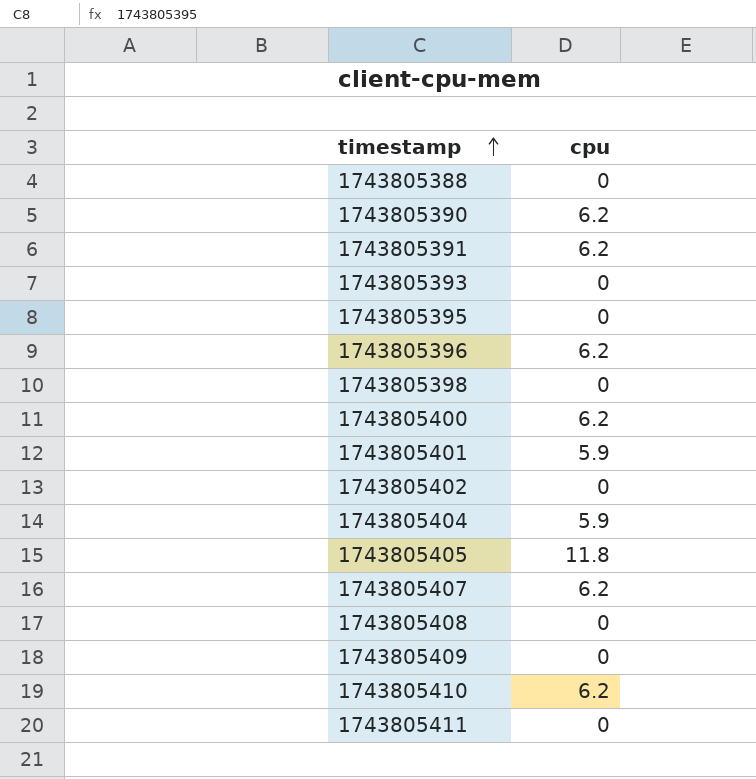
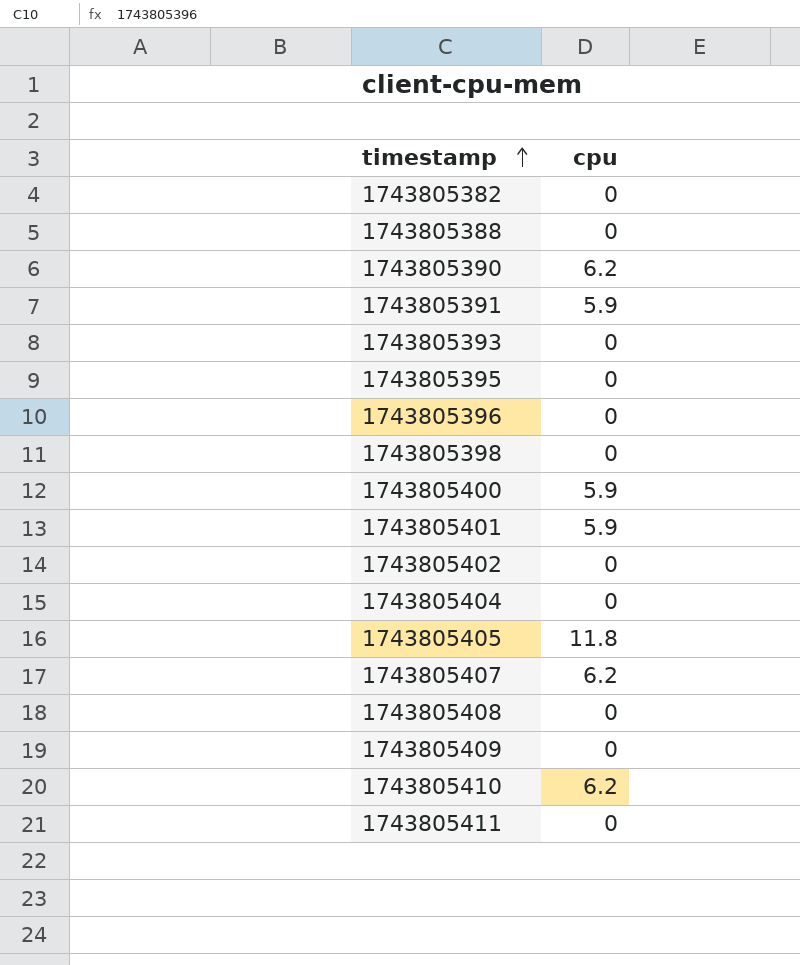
row 1743805382: none -> 0
1743805391 | cpu: 6.2 -> 5.9
1743805396 | cpu: 6.2 -> 0
1743805400 | cpu: 6.2 -> 5.9
1743805404 | cpu: 5.9 -> 0

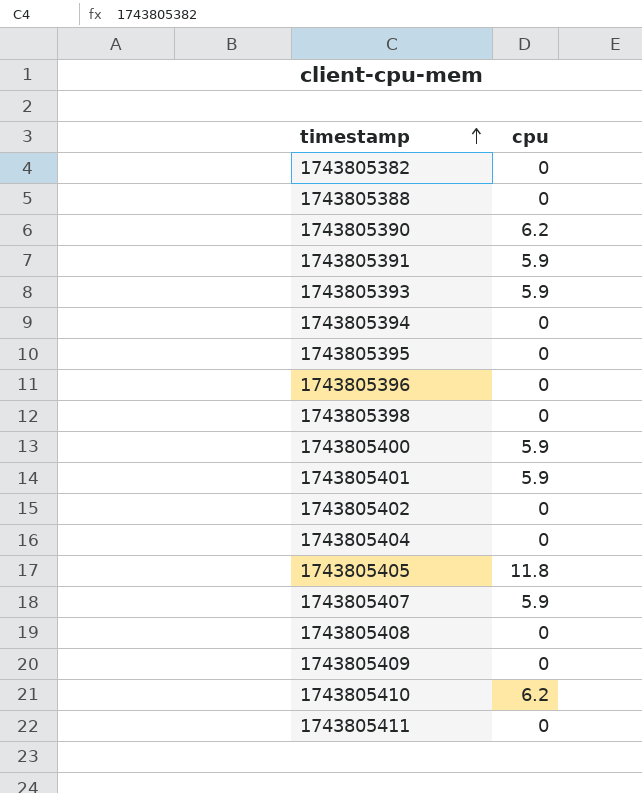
1743805393 | cpu: 0 -> 5.9
row 1743805394: none -> 0
1743805407 | cpu: 6.2 -> 5.9

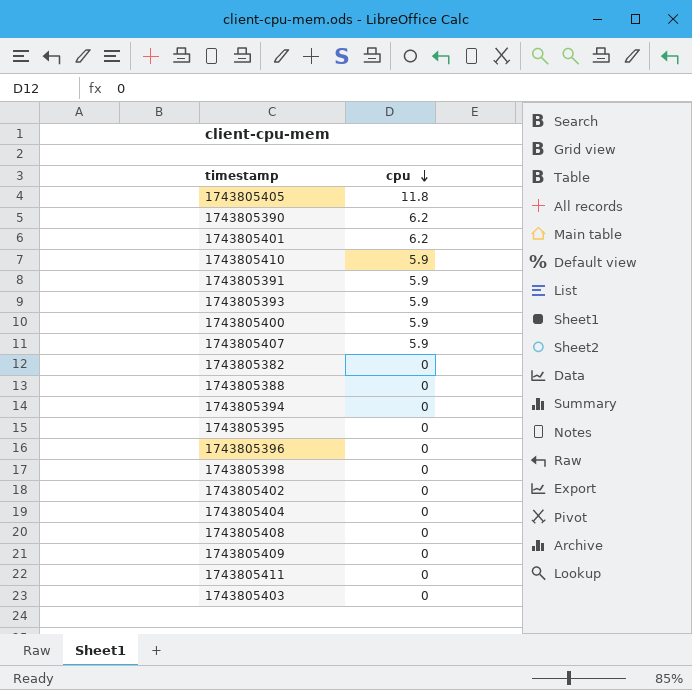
row order: timestamp ascending -> cpu descending
1743805401 | cpu: 5.9 -> 6.2
1743805410 | cpu: 6.2 -> 5.9
row 1743805403: none -> 0

